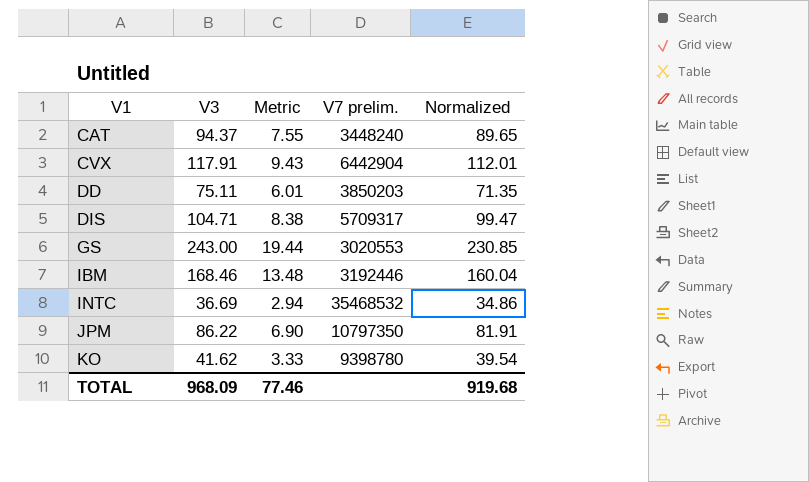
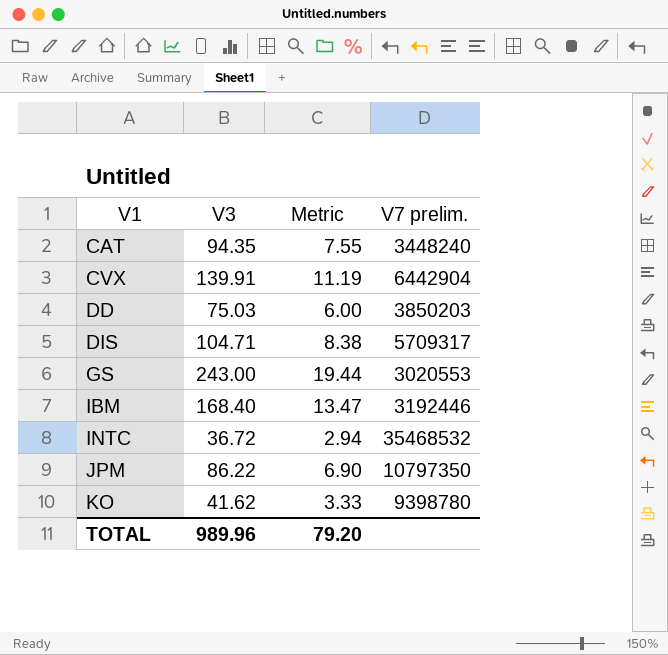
column Normalized | formula: [V3] * 0.95 -> none
CAT | V3: 94.37 -> 94.35
CVX | V3: 117.91 -> 139.91
CVX | Metric: 9.43 -> 11.19
DD | V3: 75.11 -> 75.03
DD | Metric: 6.01 -> 6.00
IBM | V3: 168.46 -> 168.40
IBM | Metric: 13.48 -> 13.47
INTC | V3: 36.69 -> 36.72
TOTAL | V3: 968.09 -> 989.96
TOTAL | Metric: 77.46 -> 79.20

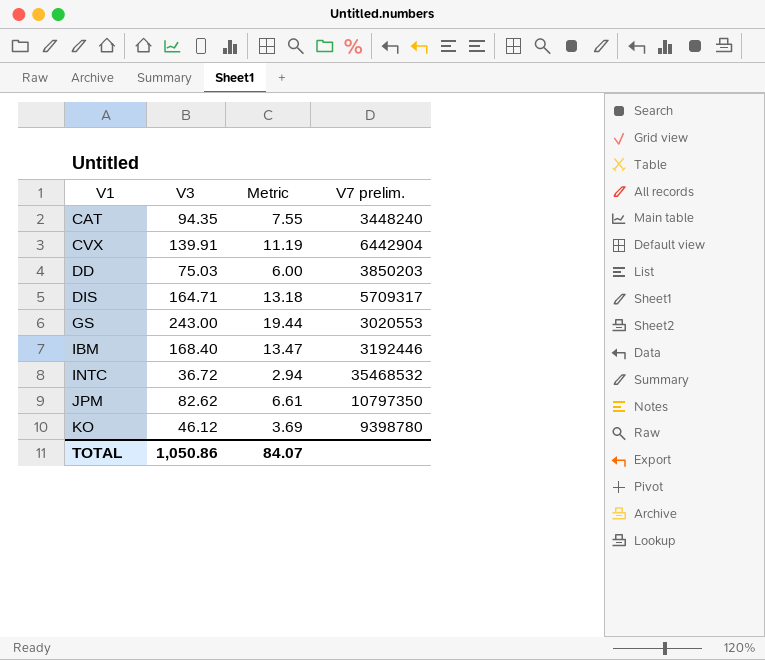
DIS | V3: 104.71 -> 164.71
DIS | Metric: 8.38 -> 13.18
JPM | V3: 86.22 -> 82.62
JPM | Metric: 6.90 -> 6.61
KO | V3: 41.62 -> 46.12
KO | Metric: 3.33 -> 3.69
TOTAL | V3: 989.96 -> 1,050.86
TOTAL | Metric: 79.20 -> 84.07

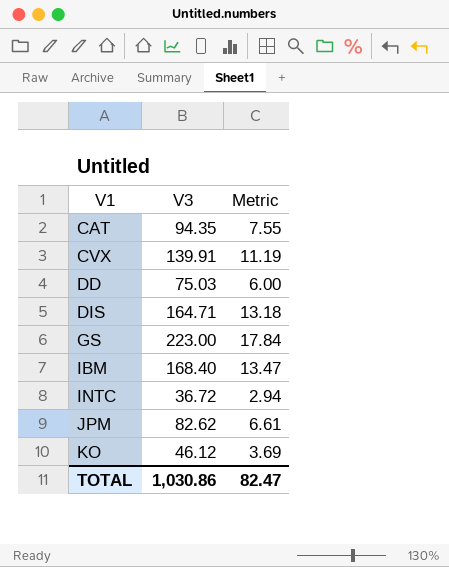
column V7 prelim. | position: 4 -> none
GS | V3: 243.00 -> 223.00
GS | Metric: 19.44 -> 17.84
TOTAL | V3: 1,050.86 -> 1,030.86
TOTAL | Metric: 84.07 -> 82.47

